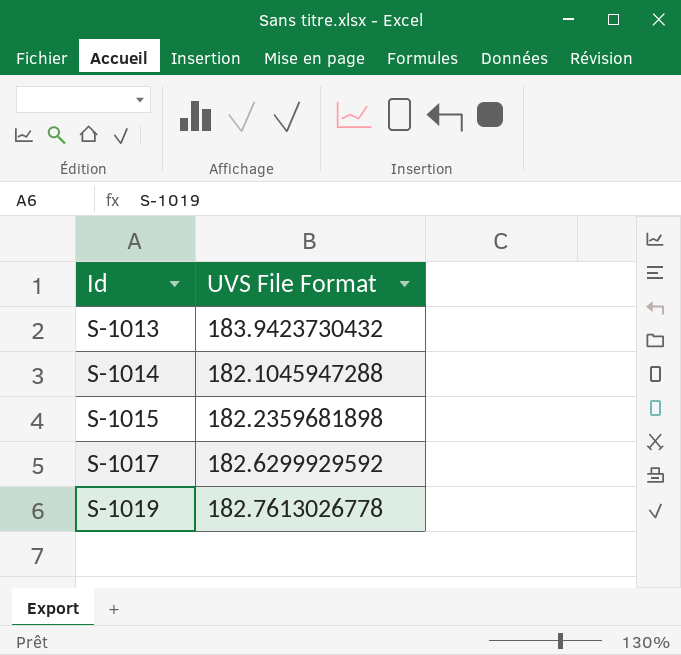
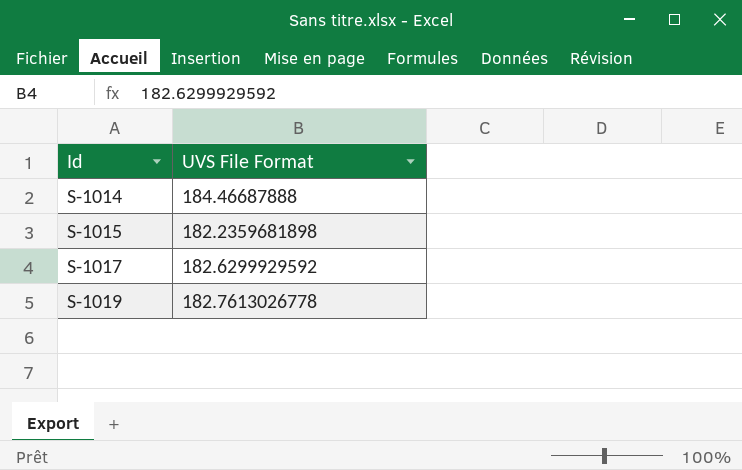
row S-1013: 183.9423730432 -> none
S-1014 | UVS File Format: 182.1045947288 -> 184.46687888

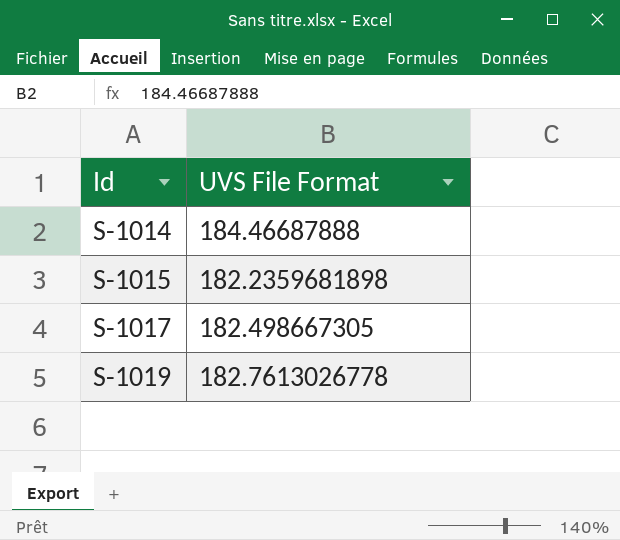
S-1017 | UVS File Format: 182.6299929592 -> 182.498667305

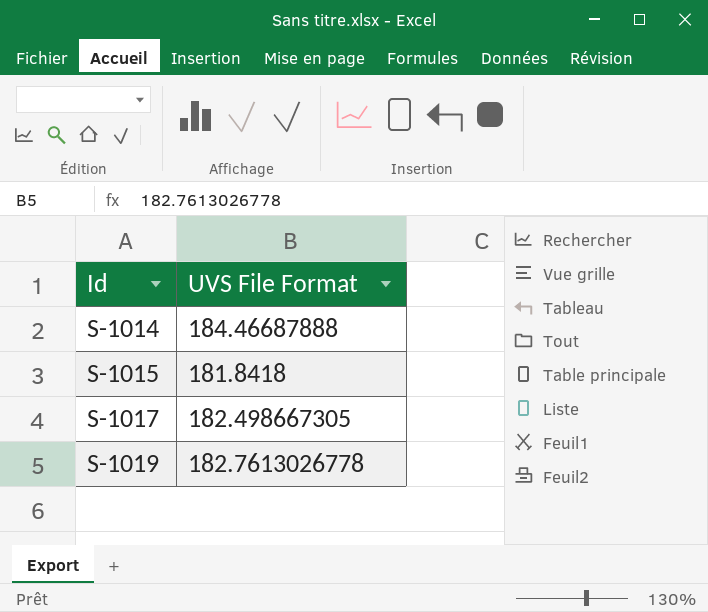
S-1015 | UVS File Format: 182.2359681898 -> 181.8418

